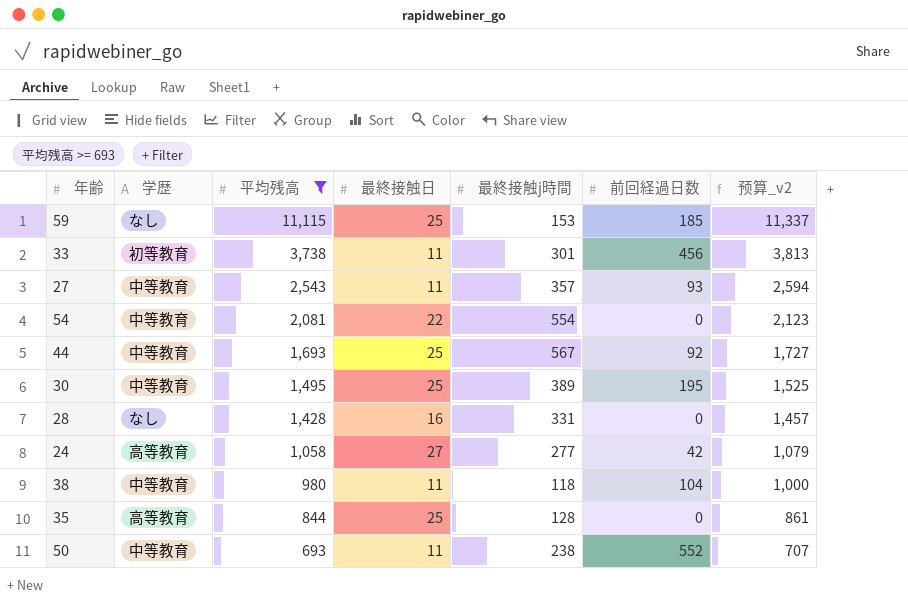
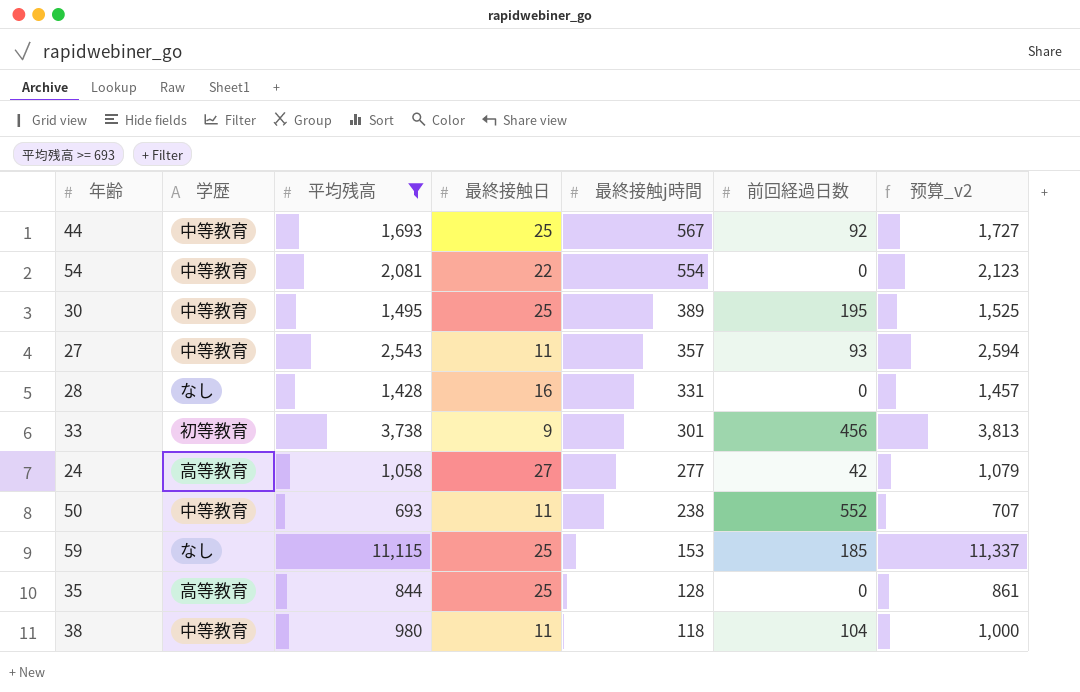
row order: 平均残高 descending -> 最終接触j時間 descending
33 | 最終接触日: 11 -> 9

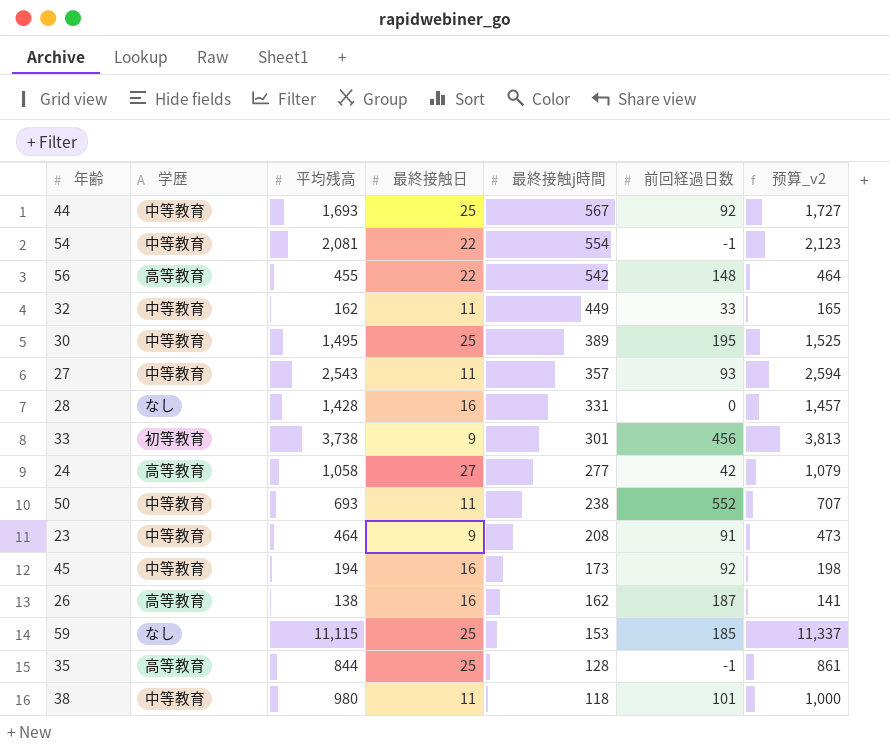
filter: 平均残高 >= 693 -> none
54 | 前回経過日数: 0 -> -1
35 | 前回経過日数: 0 -> -1
38 | 前回経過日数: 104 -> 101

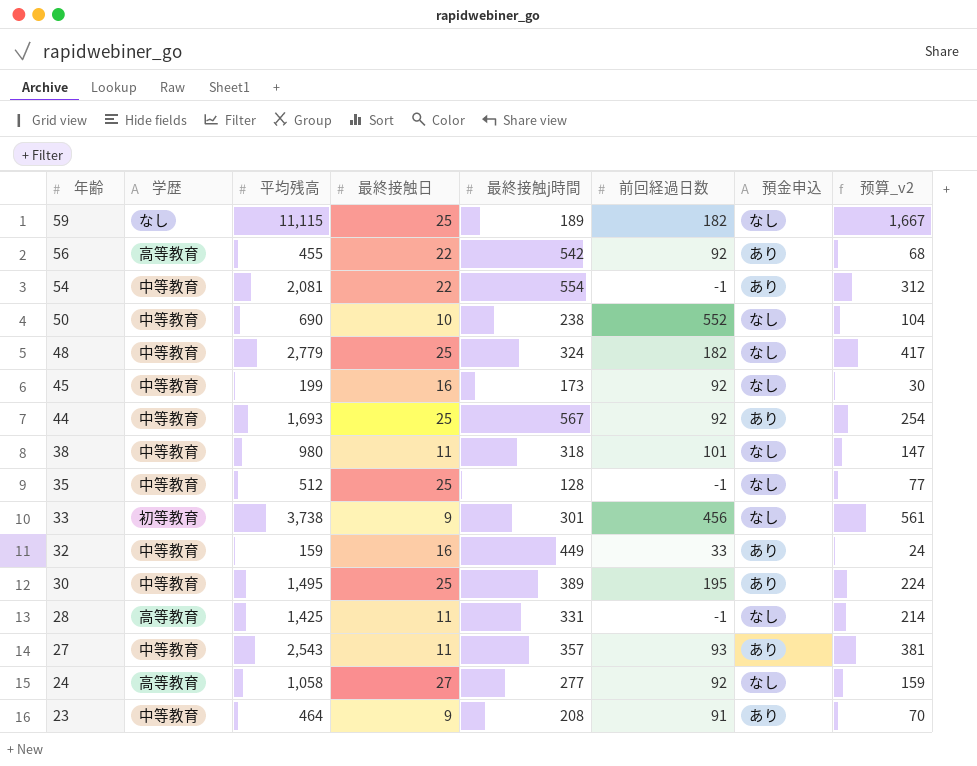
row order: 最終接触j時間 descending -> 年齢 descending
column 預金申込 | position: none -> 7
column 预算_v2 | formula: [平均残高] * 1.02 -> [平均残高] * 0.15
row 26: 高等教育 | 138 | 16 | 162 | 187 | 141 -> none
59 | 最終接触j時間: 153 -> 189
59 | 前回経過日数: 185 -> 182
56 | 前回経過日数: 148 -> 92
50 | 平均残高: 693 -> 690
50 | 最終接触日: 11 -> 10
row 48: none -> 中等教育 | 2,779 | 25 | 324 | 182 | なし | 417
45 | 平均残高: 194 -> 199
38 | 最終接触j時間: 118 -> 318
35 | 学歴: 高等教育 -> 中等教育
35 | 平均残高: 844 -> 512
32 | 平均残高: 162 -> 159
32 | 最終接触日: 11 -> 16
28 | 学歴: なし -> 高等教育
28 | 平均残高: 1,428 -> 1,425
28 | 最終接触日: 16 -> 11
28 | 前回経過日数: 0 -> -1
24 | 前回経過日数: 42 -> 92

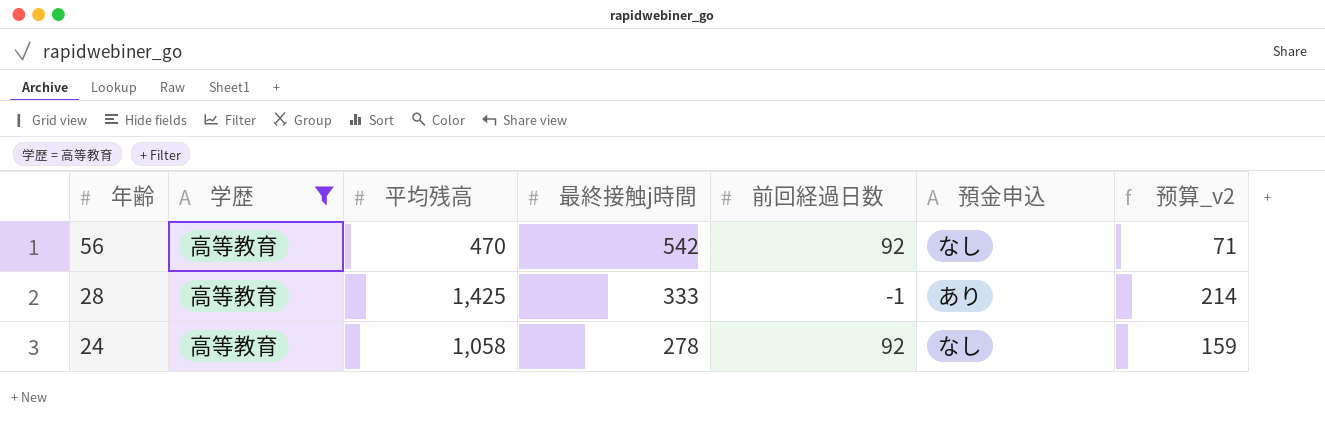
filter: none -> 学歴 = 高等教育
column 最終接触日 | position: 4 -> none
56 | 平均残高: 455 -> 470
56 | 預金申込: あり -> なし
56 | 预算_v2: 68 -> 71
28 | 最終接触j時間: 331 -> 333
28 | 預金申込: なし -> あり
24 | 最終接触j時間: 277 -> 278

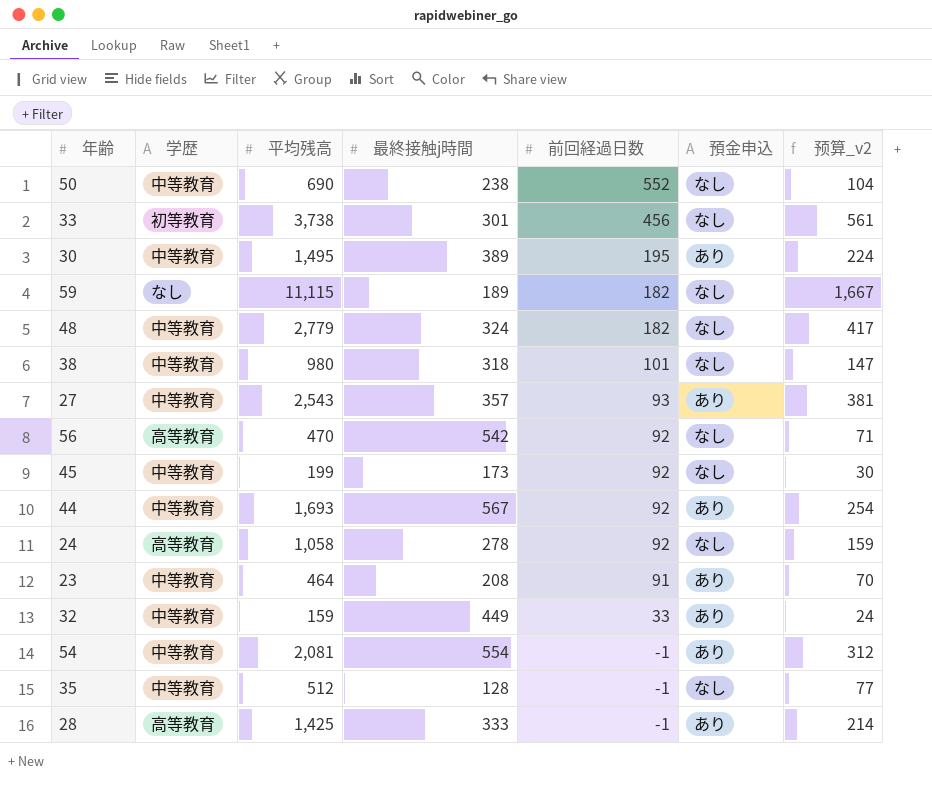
filter: 学歴 = 高等教育 -> none
row order: 年齢 descending -> 前回経過日数 descending

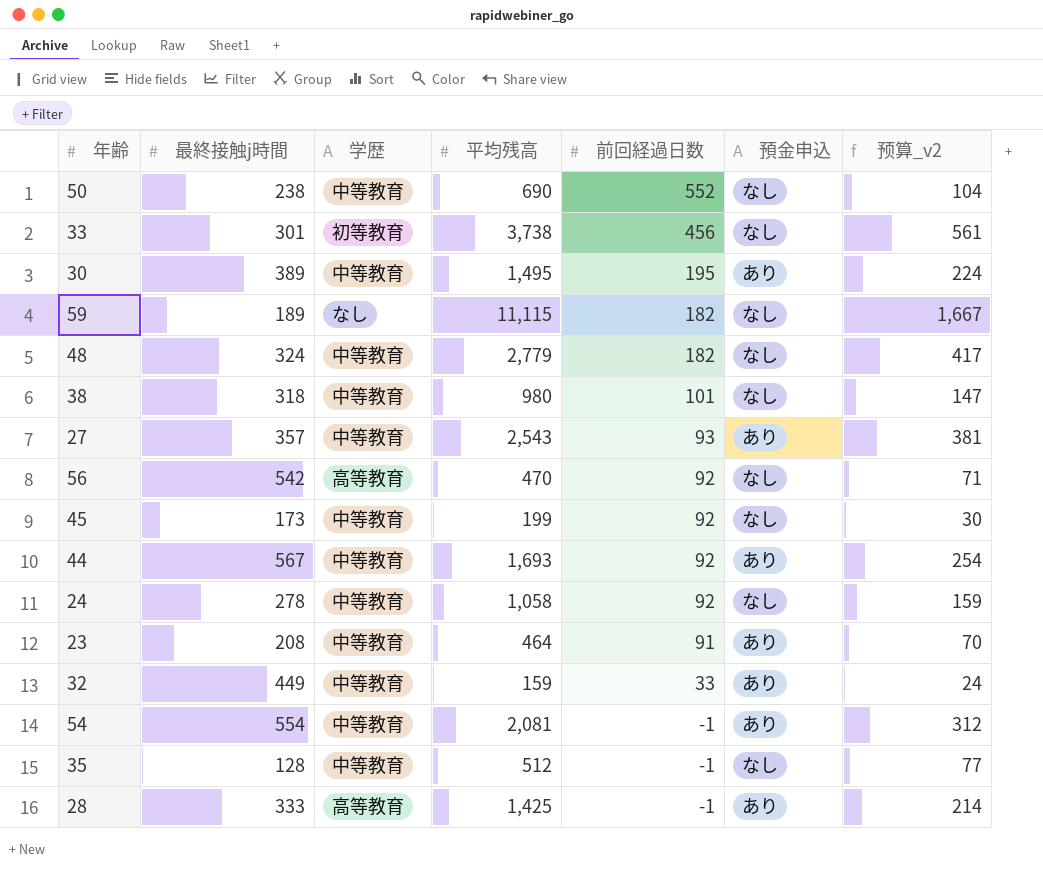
column 最終接触j時間 | position: 4 -> 2
24 | 学歴: 高等教育 -> 中等教育

